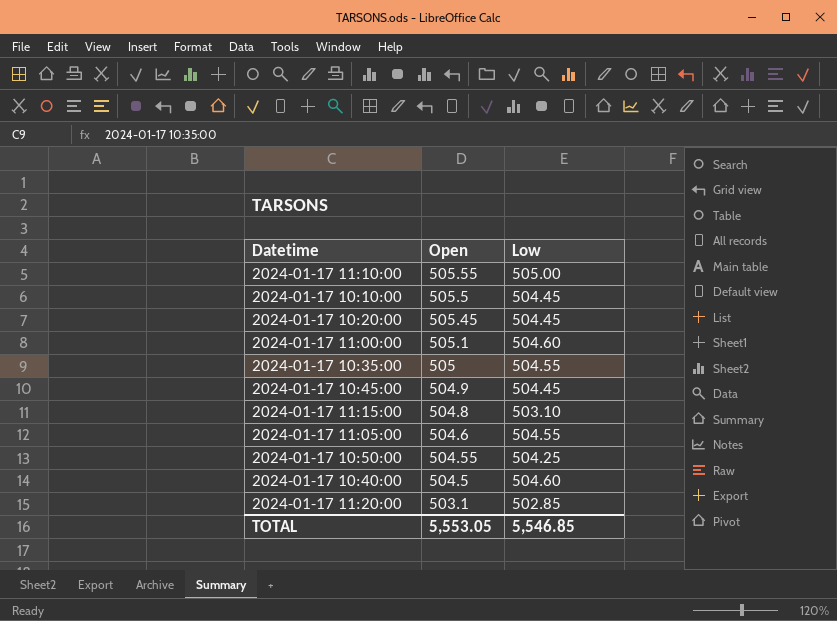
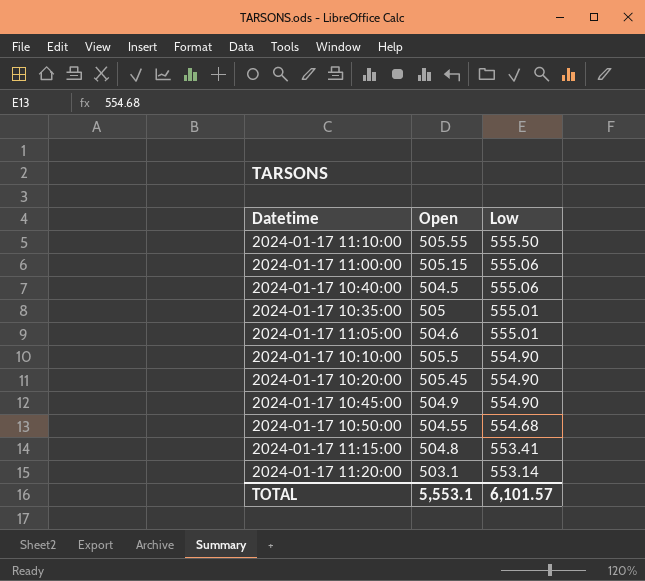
row order: Open descending -> Low descending
2024-01-17 11:10:00 | Low: 505.00 -> 555.50
2024-01-17 11:00:00 | Open: 505.1 -> 505.15
2024-01-17 11:00:00 | Low: 504.60 -> 555.06
2024-01-17 10:40:00 | Low: 504.60 -> 555.06
2024-01-17 10:35:00 | Low: 504.55 -> 555.01
2024-01-17 11:05:00 | Low: 504.55 -> 555.01
2024-01-17 10:10:00 | Low: 504.45 -> 554.90
2024-01-17 10:20:00 | Low: 504.45 -> 554.90
2024-01-17 10:45:00 | Low: 504.45 -> 554.90
2024-01-17 10:50:00 | Low: 504.25 -> 554.68
2024-01-17 11:15:00 | Low: 503.10 -> 553.41
2024-01-17 11:20:00 | Low: 502.85 -> 553.14
TOTAL | Open: 5,553.05 -> 5,553.1
TOTAL | Low: 5,546.85 -> 6,101.57

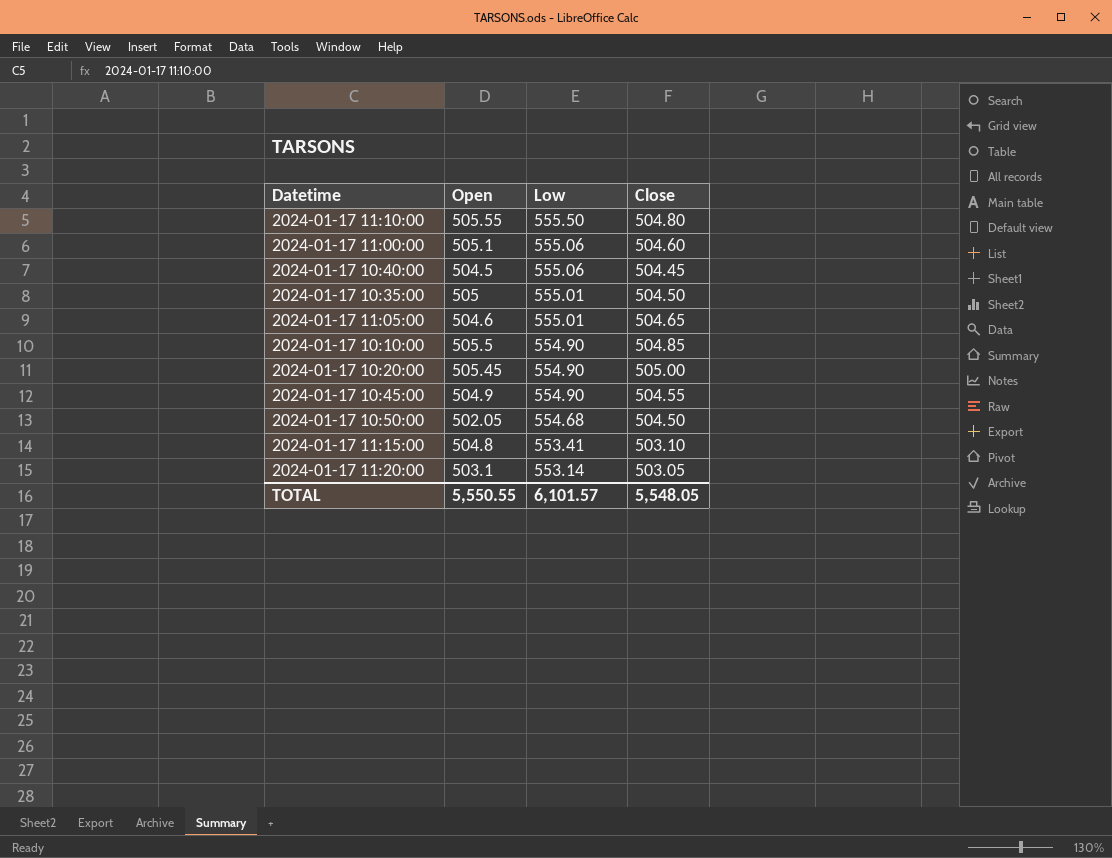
column Close | position: none -> 4
2024-01-17 11:00:00 | Open: 505.15 -> 505.1
2024-01-17 10:50:00 | Open: 504.55 -> 502.05
TOTAL | Open: 5,553.1 -> 5,550.55

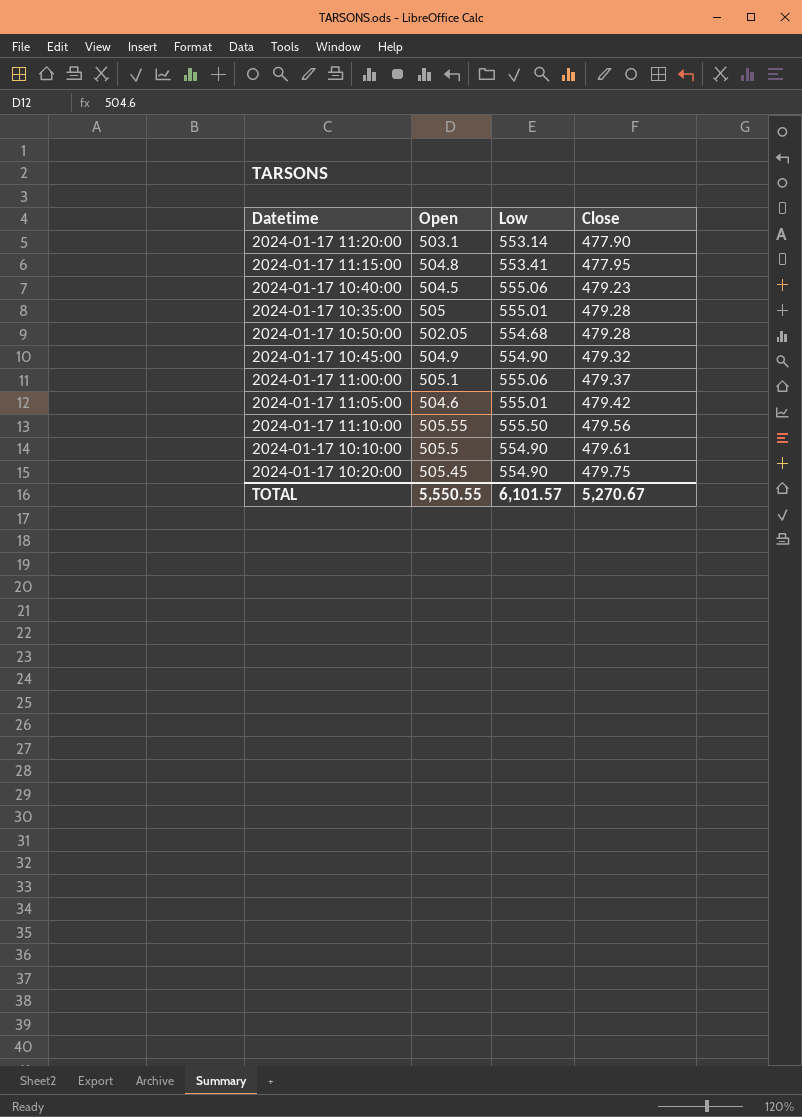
row order: Low descending -> Close ascending
2024-01-17 11:20:00 | Close: 503.05 -> 477.90
2024-01-17 11:15:00 | Close: 503.10 -> 477.95
2024-01-17 10:40:00 | Close: 504.45 -> 479.23
2024-01-17 10:35:00 | Close: 504.50 -> 479.28
2024-01-17 10:50:00 | Close: 504.50 -> 479.28
2024-01-17 10:45:00 | Close: 504.55 -> 479.32
2024-01-17 11:00:00 | Close: 504.60 -> 479.37
2024-01-17 11:05:00 | Close: 504.65 -> 479.42
2024-01-17 11:10:00 | Close: 504.80 -> 479.56
2024-01-17 10:10:00 | Close: 504.85 -> 479.61
2024-01-17 10:20:00 | Close: 505.00 -> 479.75
TOTAL | Close: 5,548.05 -> 5,270.67

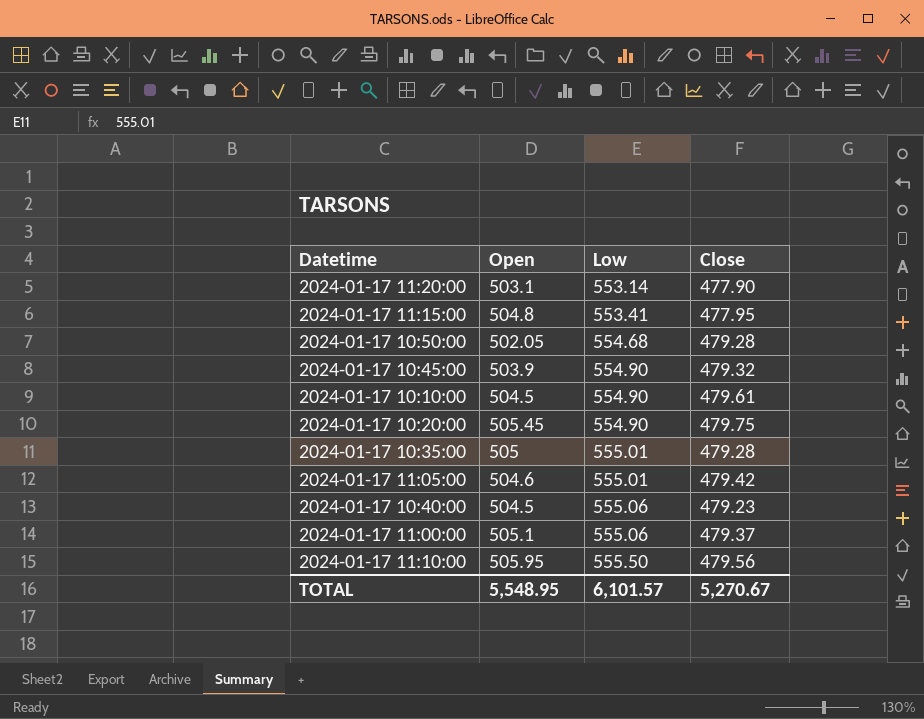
row order: Close ascending -> Low ascending
2024-01-17 10:45:00 | Open: 504.9 -> 503.9
2024-01-17 10:10:00 | Open: 505.5 -> 504.5
2024-01-17 11:10:00 | Open: 505.55 -> 505.95
TOTAL | Open: 5,550.55 -> 5,548.95

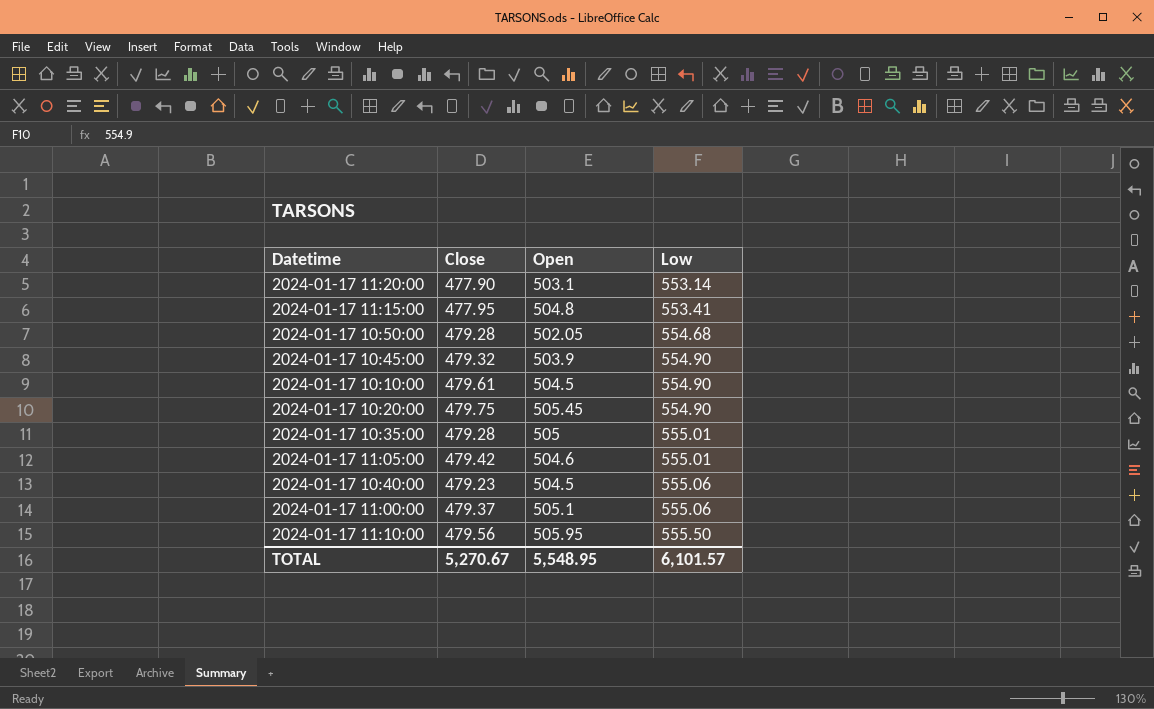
column Close | position: 4 -> 2

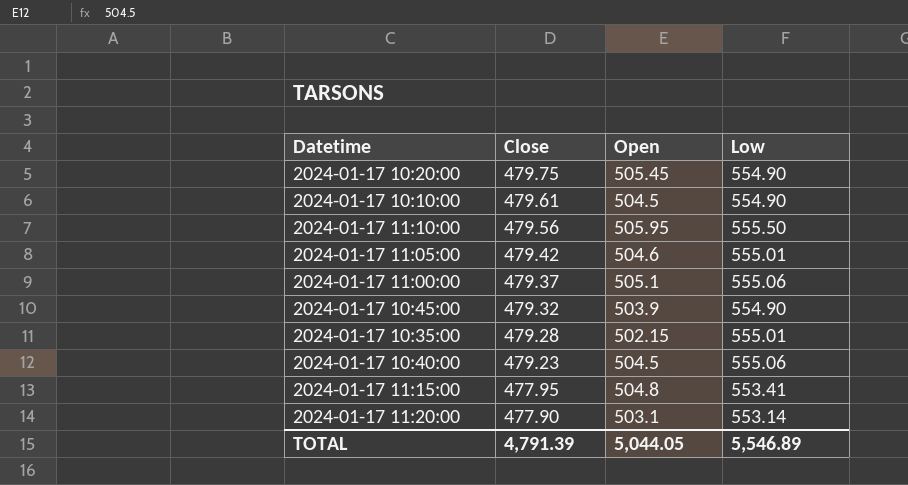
row order: Low ascending -> Close descending
row 2024-01-17 10:50:00: 479.28 | 502.05 | 554.68 -> none
2024-01-17 10:35:00 | Open: 505 -> 502.15
TOTAL | Close: 5,270.67 -> 4,791.39
TOTAL | Open: 5,548.95 -> 5,044.05
TOTAL | Low: 6,101.57 -> 5,546.89

